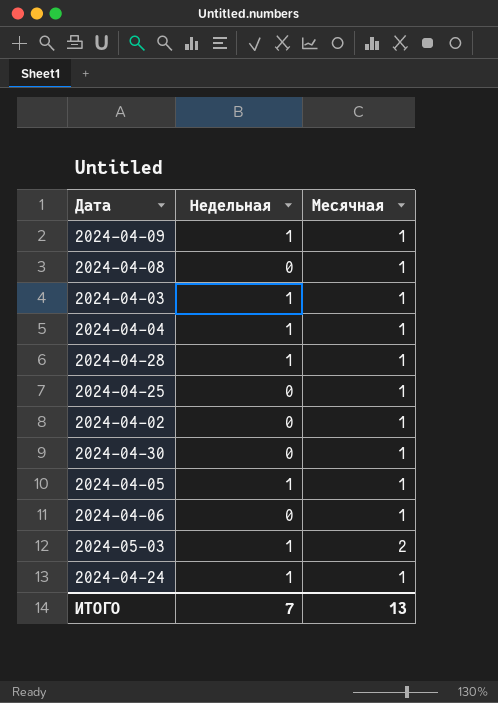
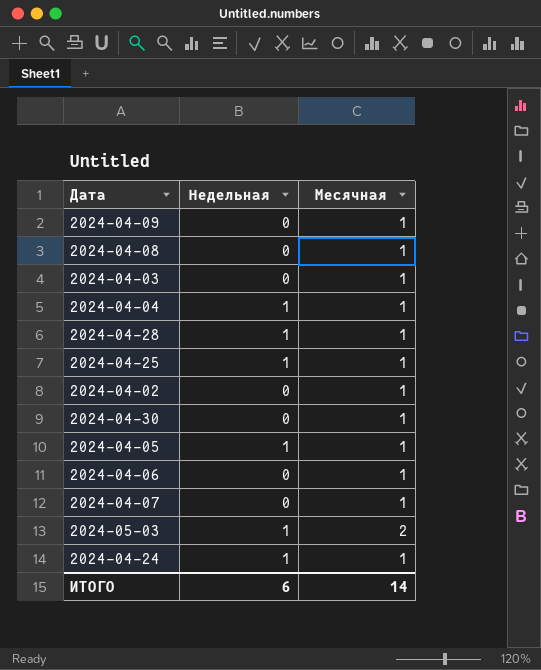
2024-04-09 | Недельная: 1 -> 0
2024-04-03 | Недельная: 1 -> 0
2024-04-25 | Недельная: 0 -> 1
row 2024-04-07: none -> 0 | 1
ИТОГО | Недельная: 7 -> 6
ИТОГО | Месячная: 13 -> 14

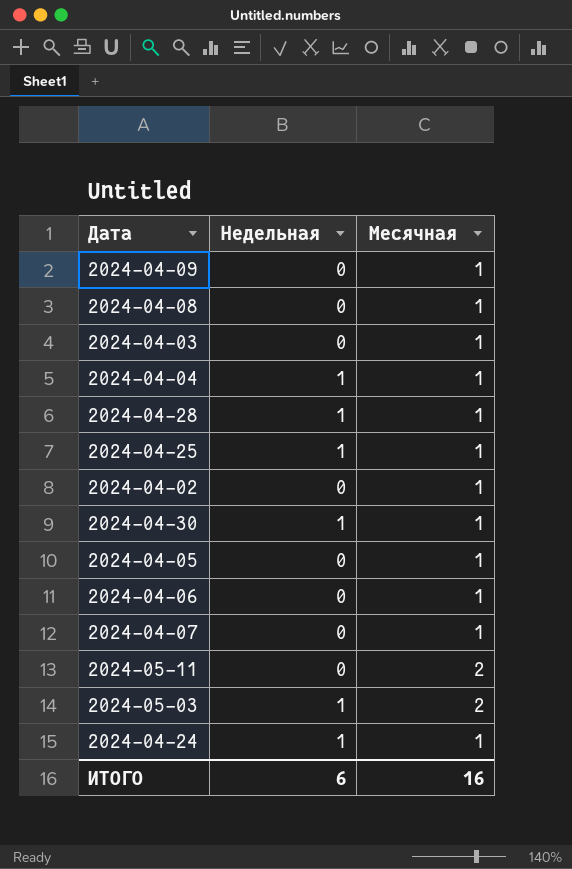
2024-04-30 | Недельная: 0 -> 1
2024-04-05 | Недельная: 1 -> 0
row 2024-05-11: none -> 0 | 2
ИТОГО | Месячная: 14 -> 16

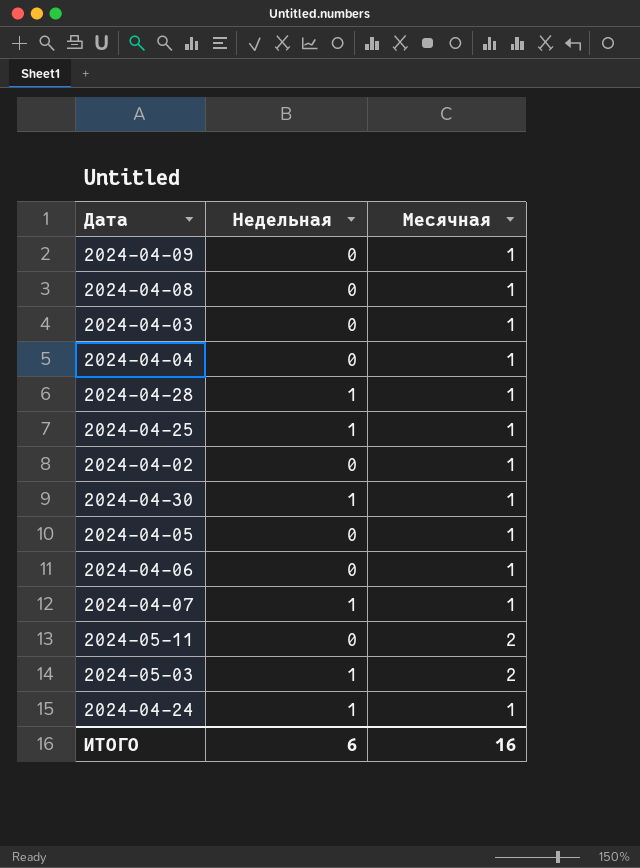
2024-04-04 | Недельная: 1 -> 0
2024-04-07 | Недельная: 0 -> 1

